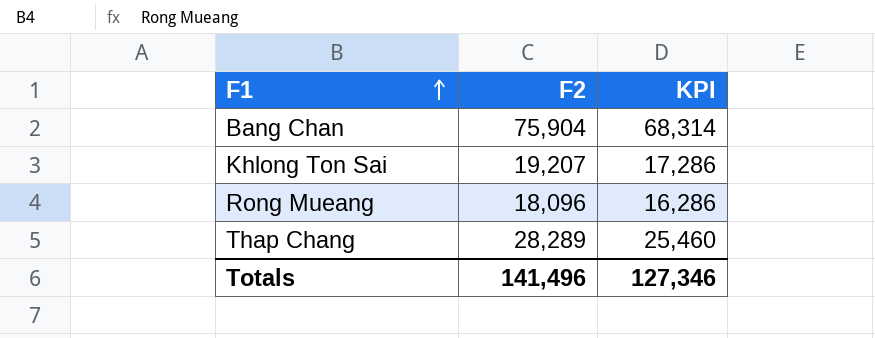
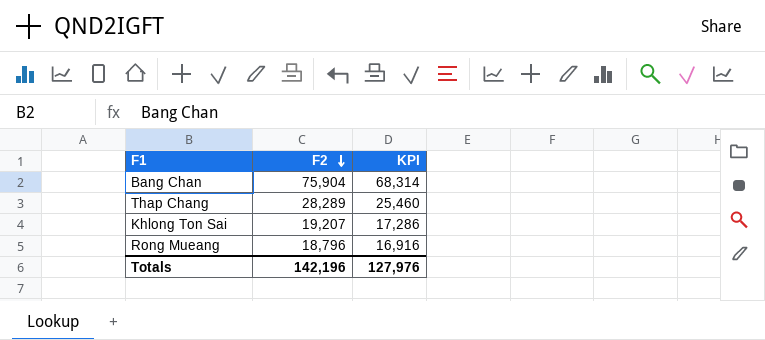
row order: F1 ascending -> F2 descending
Rong Mueang | F2: 18,096 -> 18,796
Rong Mueang | KPI: 16,286 -> 16,916
Totals | F2: 141,496 -> 142,196
Totals | KPI: 127,346 -> 127,976

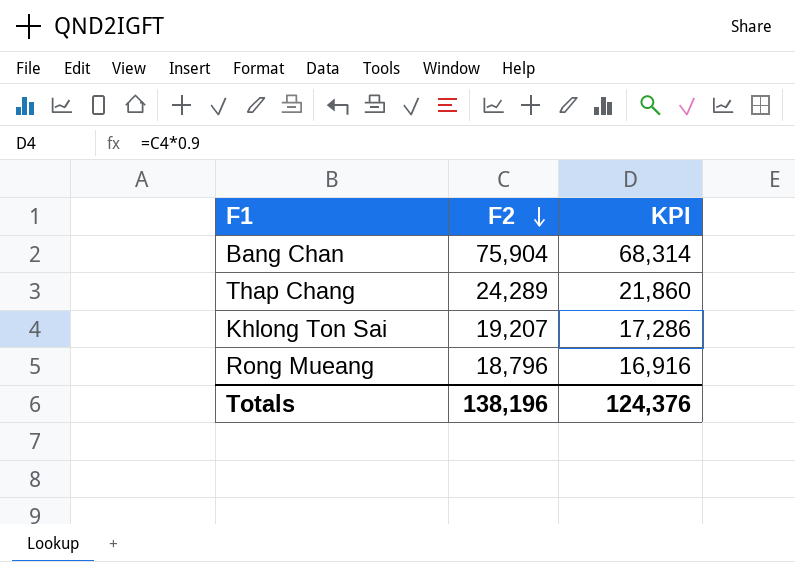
Thap Chang | F2: 28,289 -> 24,289
Thap Chang | KPI: 25,460 -> 21,860
Totals | F2: 142,196 -> 138,196
Totals | KPI: 127,976 -> 124,376

